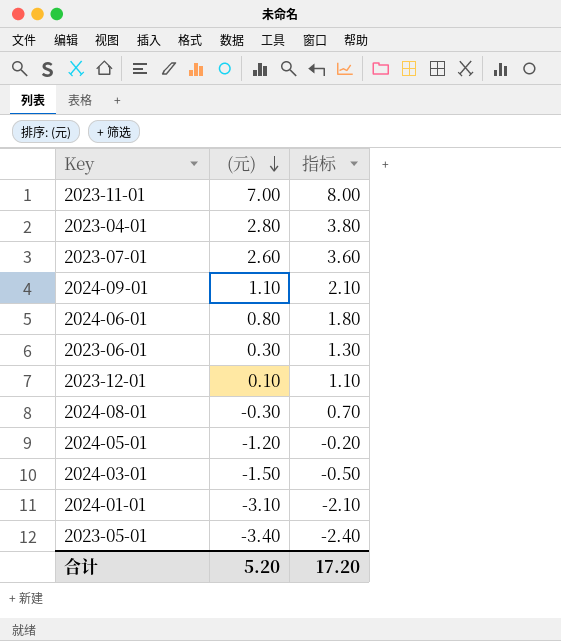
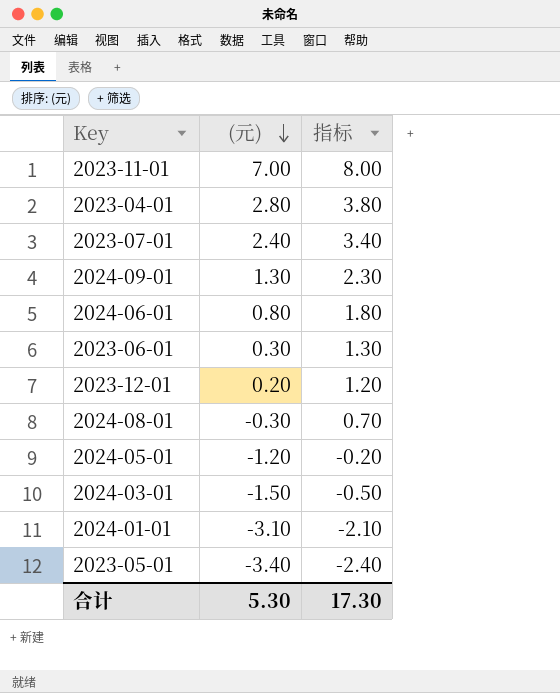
2023-07-01 | (元): 2.60 -> 2.40
2023-07-01 | 指标: 3.60 -> 3.40
2024-09-01 | (元): 1.10 -> 1.30
2024-09-01 | 指标: 2.10 -> 2.30
2023-12-01 | (元): 0.10 -> 0.20
2023-12-01 | 指标: 1.10 -> 1.20
合计 | (元): 5.20 -> 5.30
合计 | 指标: 17.20 -> 17.30

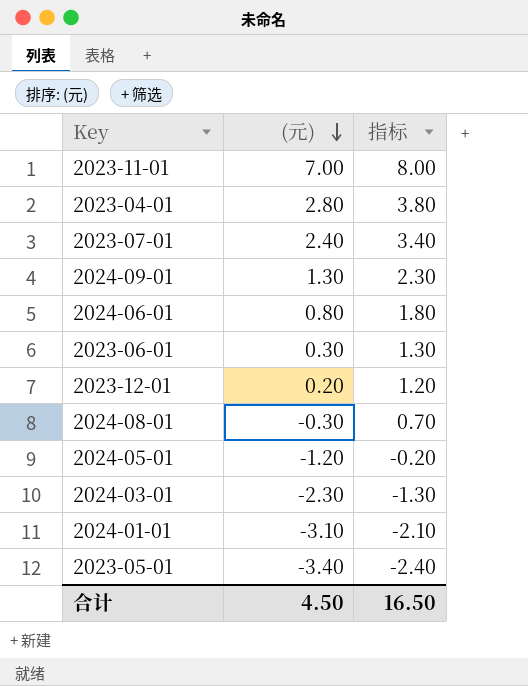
2024-03-01 | (元): -1.50 -> -2.30
2024-03-01 | 指标: -0.50 -> -1.30
合计 | (元): 5.30 -> 4.50
合计 | 指标: 17.30 -> 16.50

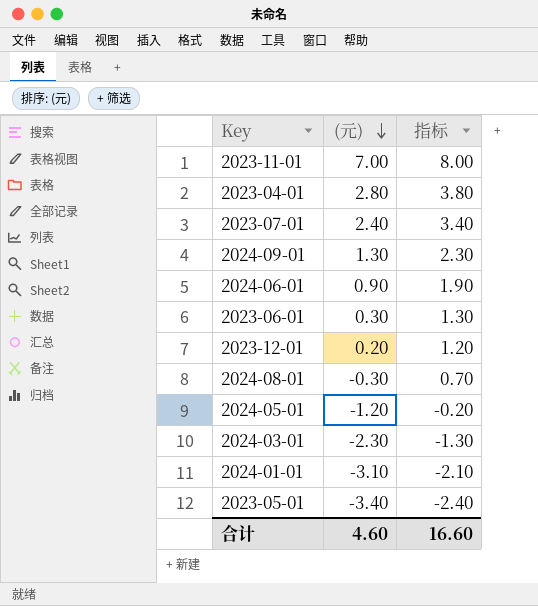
2024-06-01 | (元): 0.80 -> 0.90
2024-06-01 | 指标: 1.80 -> 1.90
合计 | (元): 4.50 -> 4.60
合计 | 指标: 16.50 -> 16.60

